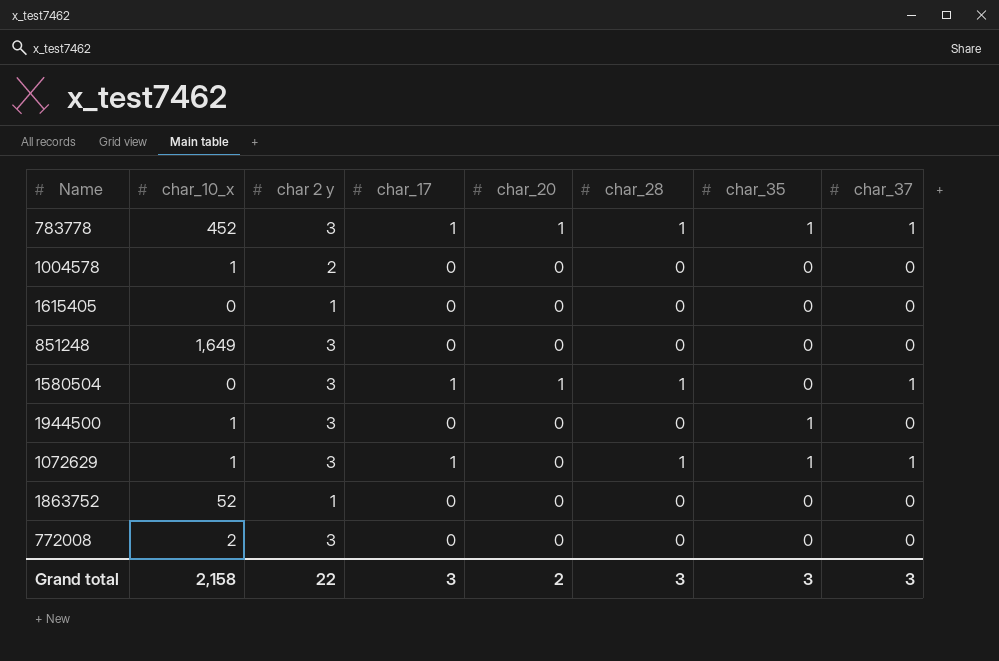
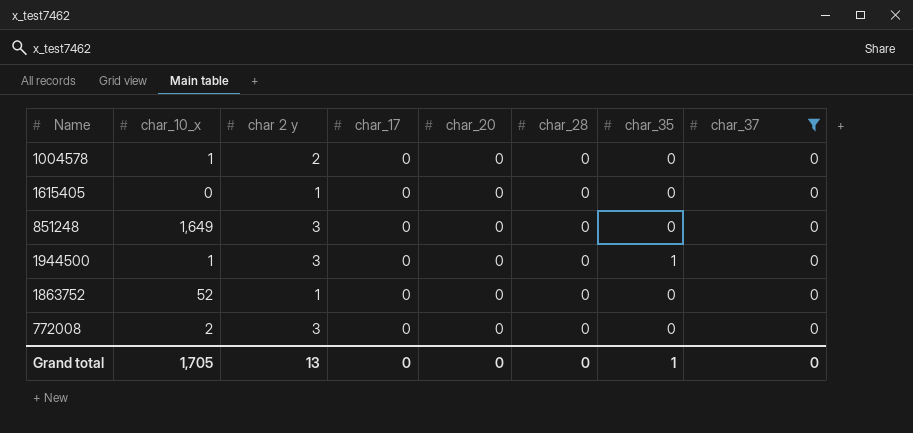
filter: none -> char_37 = 0
Grand total | char_10_x: 2,158 -> 1,705
Grand total | char 2 y: 22 -> 13
Grand total | char_17: 3 -> 0
Grand total | char_20: 2 -> 0
Grand total | char_28: 3 -> 0
Grand total | char_35: 3 -> 1
Grand total | char_37: 3 -> 0

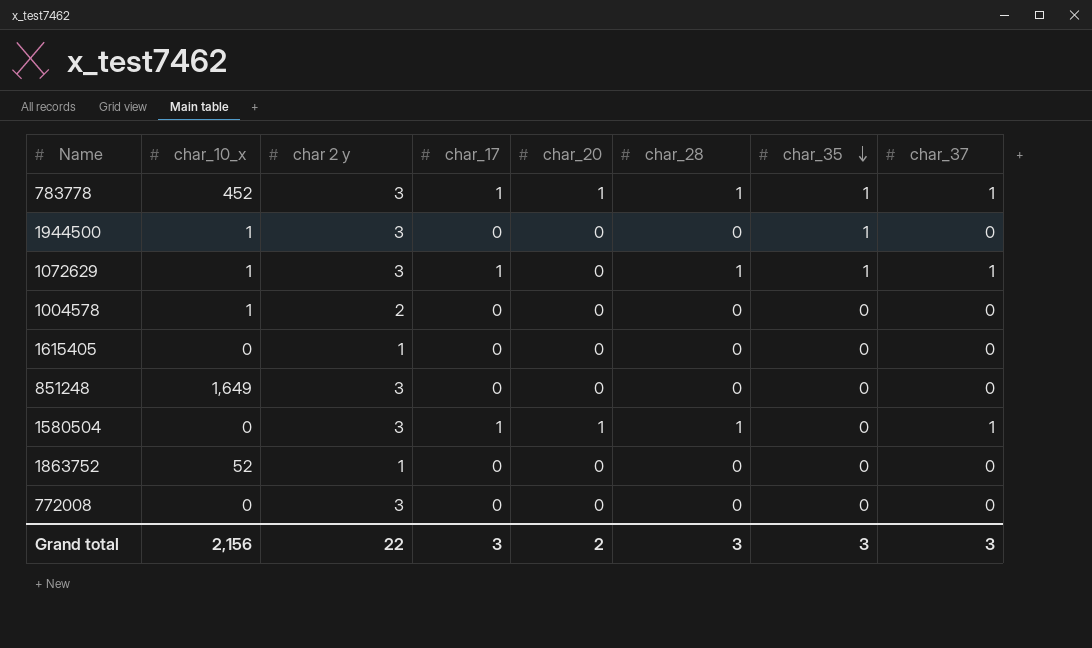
filter: char_37 = 0 -> none
row order: none -> char_35 descending
772008 | char_10_x: 2 -> 0
Grand total | char_10_x: 1,705 -> 2,156
Grand total | char 2 y: 13 -> 22
Grand total | char_17: 0 -> 3
Grand total | char_20: 0 -> 2
Grand total | char_28: 0 -> 3
Grand total | char_35: 1 -> 3
Grand total | char_37: 0 -> 3

